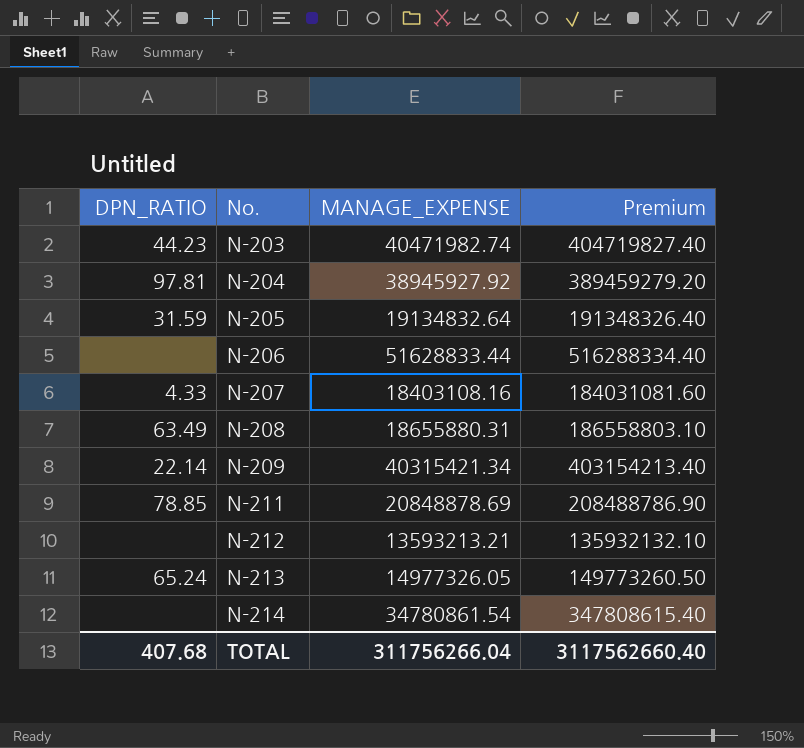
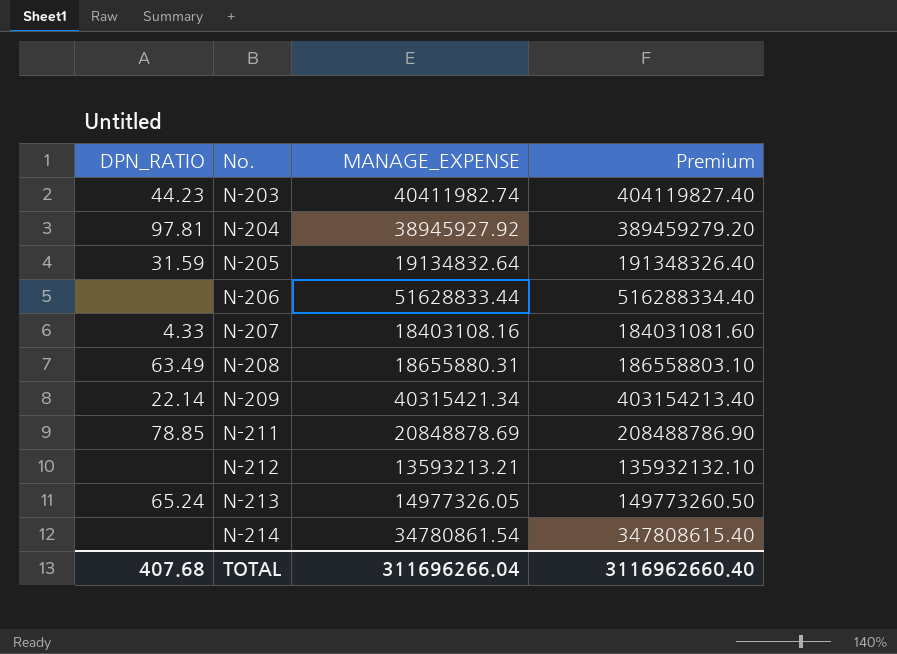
N-203 | MANAGE_EXPENSE: 40471982.74 -> 40411982.74
N-203 | Premium: 404719827.40 -> 404119827.40
TOTAL | MANAGE_EXPENSE: 311756266.04 -> 311696266.04
TOTAL | Premium: 3117562660.40 -> 3116962660.40

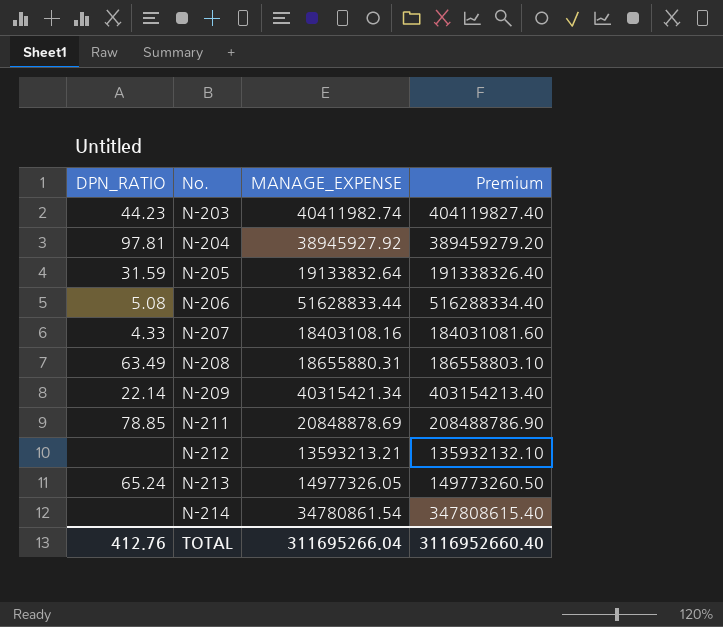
N-205 | MANAGE_EXPENSE: 19134832.64 -> 19133832.64
N-205 | Premium: 191348326.40 -> 191338326.40
N-206 | DPN_RATIO: none -> 5.08
TOTAL | DPN_RATIO: 407.68 -> 412.76
TOTAL | MANAGE_EXPENSE: 311696266.04 -> 311695266.04
TOTAL | Premium: 3116962660.40 -> 3116952660.40

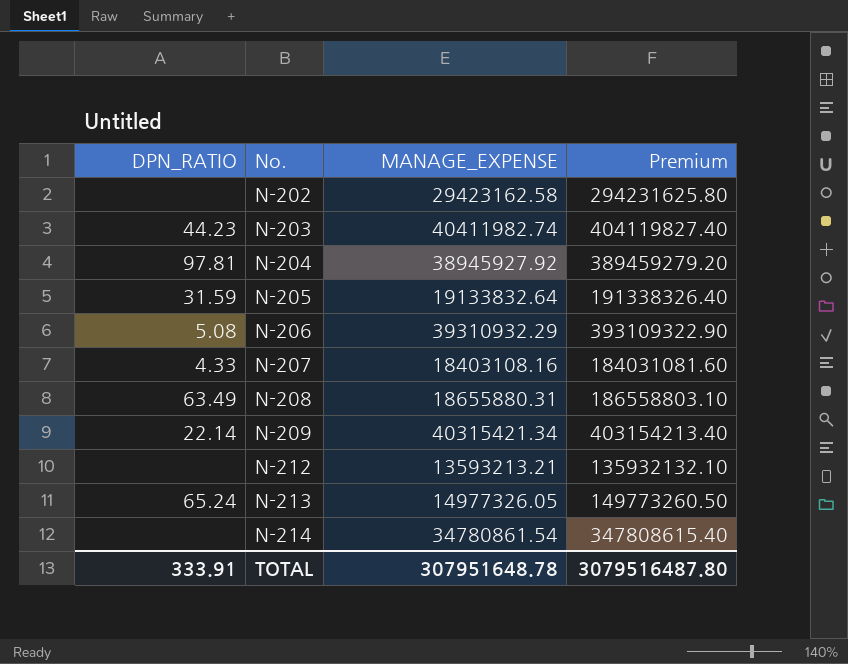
row N-211: 78.85 | 20848878.69 | 208488786.90 -> none
row N-202: none -> none | 29423162.58 | 294231625.80
N-206 | MANAGE_EXPENSE: 51628833.44 -> 39310932.29
N-206 | Premium: 516288334.40 -> 393109322.90
TOTAL | DPN_RATIO: 412.76 -> 333.91
TOTAL | MANAGE_EXPENSE: 311695266.04 -> 307951648.78
TOTAL | Premium: 3116952660.40 -> 3079516487.80

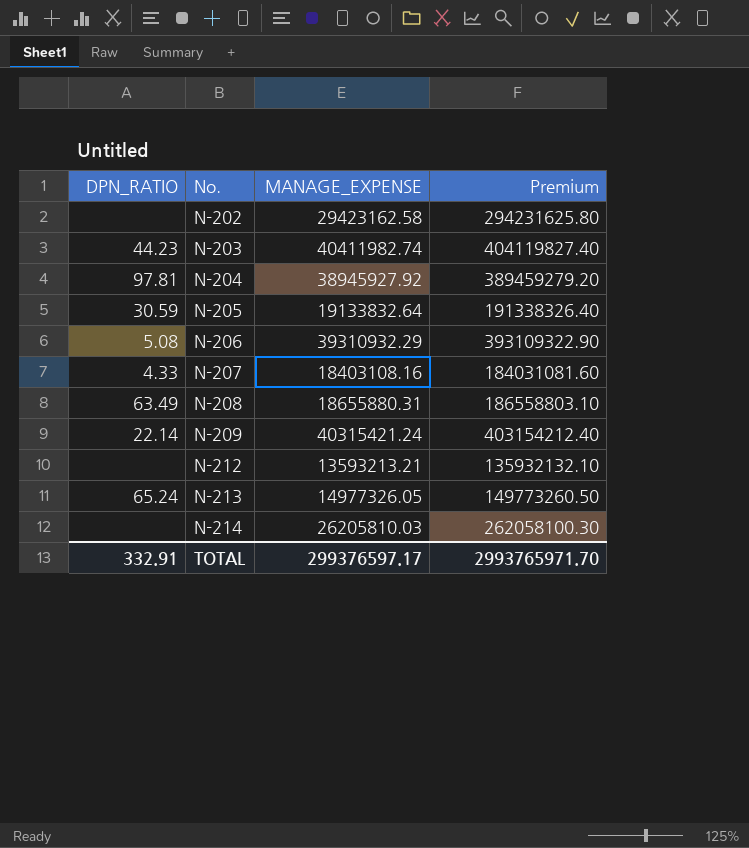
N-205 | DPN_RATIO: 31.59 -> 30.59
N-209 | MANAGE_EXPENSE: 40315421.34 -> 40315421.24
N-209 | Premium: 403154213.40 -> 403154212.40
N-214 | MANAGE_EXPENSE: 34780861.54 -> 26205810.03
N-214 | Premium: 347808615.40 -> 262058100.30
TOTAL | DPN_RATIO: 333.91 -> 332.91
TOTAL | MANAGE_EXPENSE: 307951648.78 -> 299376597.17
TOTAL | Premium: 3079516487.80 -> 2993765971.70

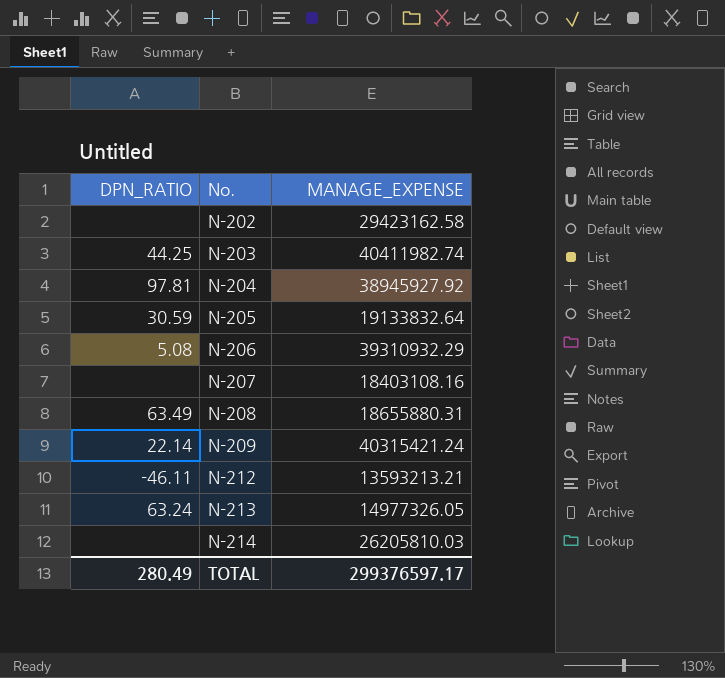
column Premium | formula: [MANAGE_EXPENSE] * 10 -> none
N-203 | DPN_RATIO: 44.23 -> 44.25
N-207 | DPN_RATIO: 4.33 -> none
N-212 | DPN_RATIO: none -> -46.11
N-213 | DPN_RATIO: 65.24 -> 63.24
TOTAL | DPN_RATIO: 332.91 -> 280.49

